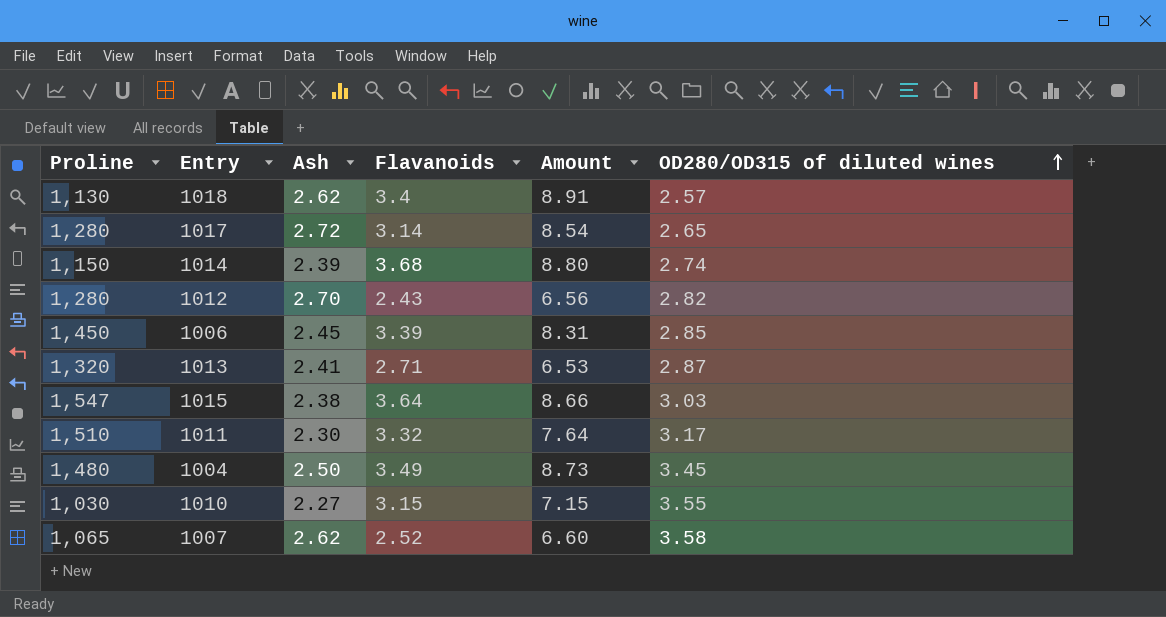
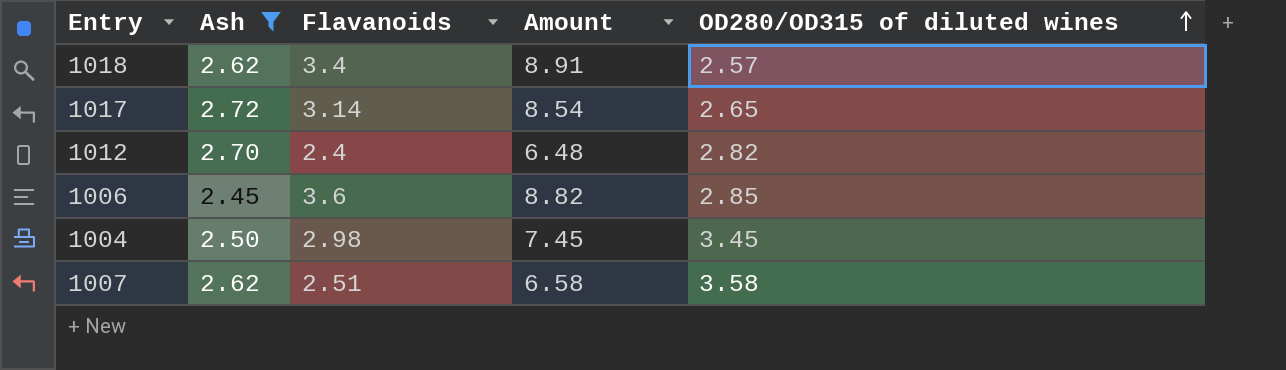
filter: none -> Ash >= 2.45
column Proline | position: 1 -> none
1012 | Flavanoids: 2.43 -> 2.4
1012 | Amount: 6.56 -> 6.48
1006 | Flavanoids: 3.39 -> 3.6
1006 | Amount: 8.31 -> 8.82
1004 | Flavanoids: 3.49 -> 2.98
1004 | Amount: 8.73 -> 7.45
1007 | Flavanoids: 2.52 -> 2.51
1007 | Amount: 6.60 -> 6.58

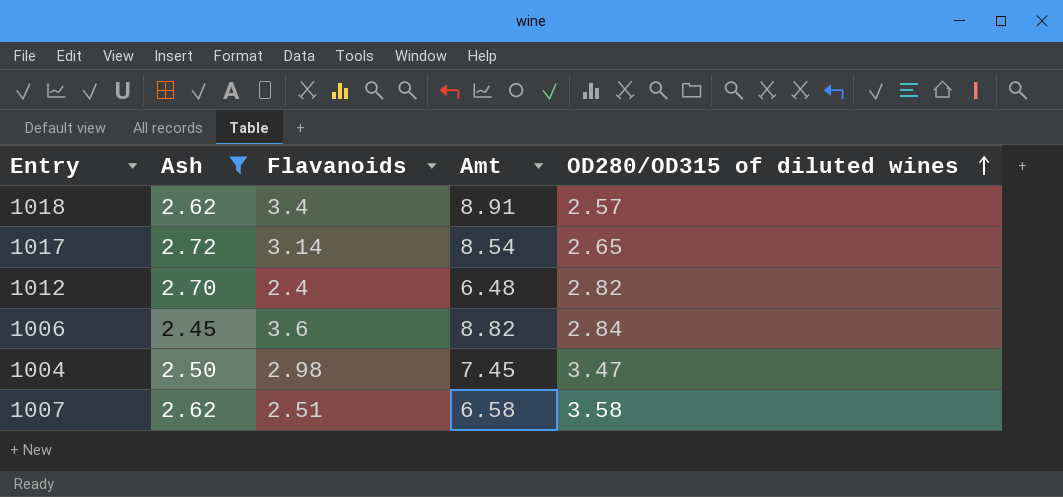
column name: Amount -> Amt
1006 | OD280/OD315 of diluted wines: 2.85 -> 2.84
1004 | OD280/OD315 of diluted wines: 3.45 -> 3.47

